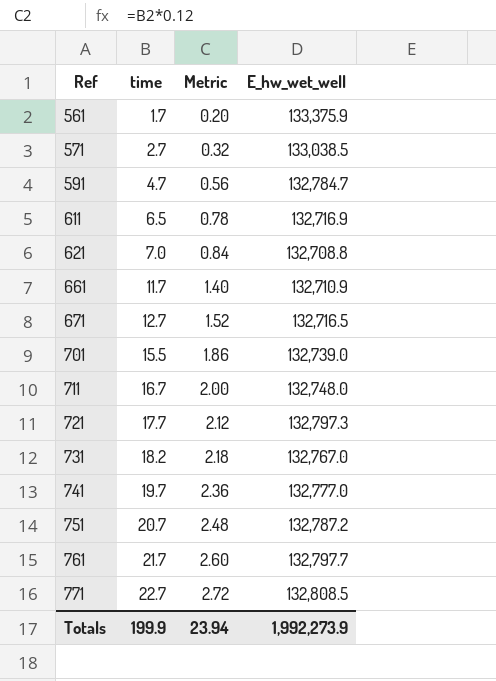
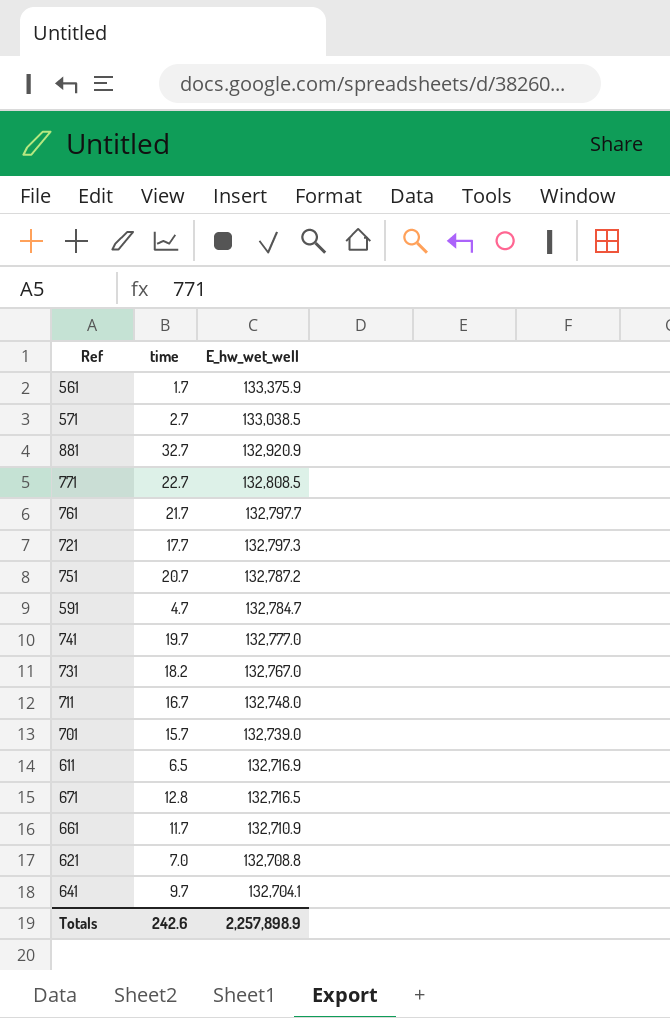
row order: Ref ascending -> E_hw_wet_well descending
column Metric | formula: [time] * 0.12 -> none
row 881: none -> 32.7 | 132,920.9
701 | time: 15.5 -> 15.7
671 | time: 12.7 -> 12.8
row 641: none -> 9.7 | 132,704.1
Totals | time: 199.9 -> 242.6
Totals | E_hw_wet_well: 1,992,273.9 -> 2,257,898.9

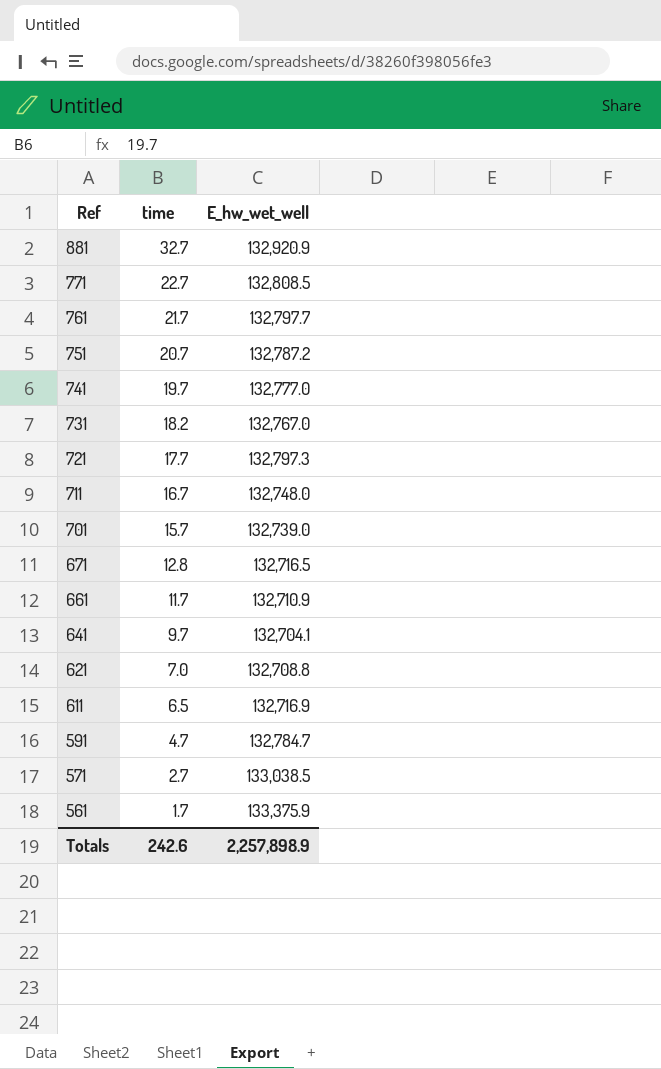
row order: E_hw_wet_well descending -> Ref descending

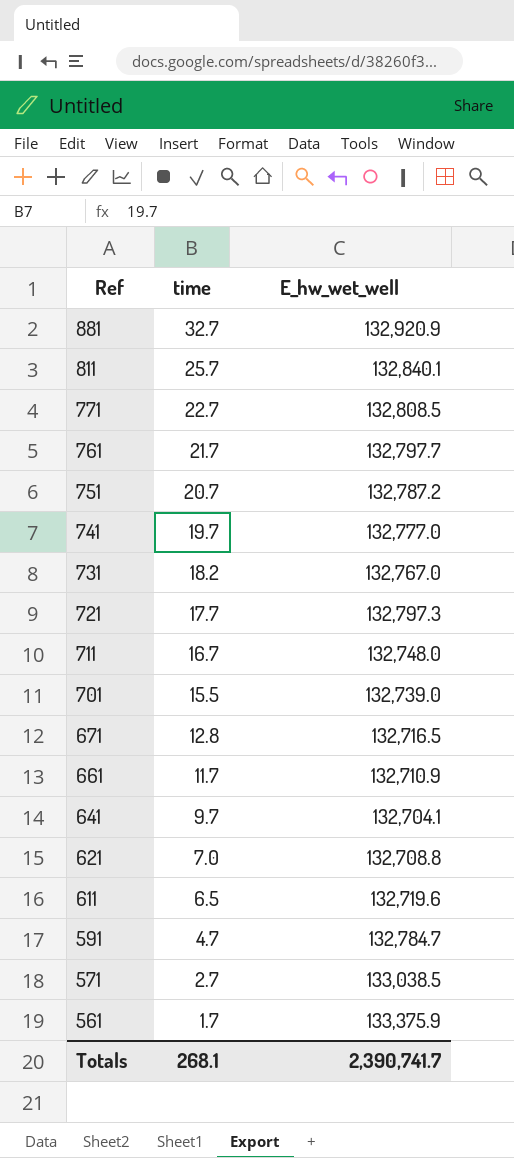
row 811: none -> 25.7 | 132,840.1
701 | time: 15.7 -> 15.5
611 | E_hw_wet_well: 132,716.9 -> 132,719.6
Totals | time: 242.6 -> 268.1
Totals | E_hw_wet_well: 2,257,898.9 -> 2,390,741.7

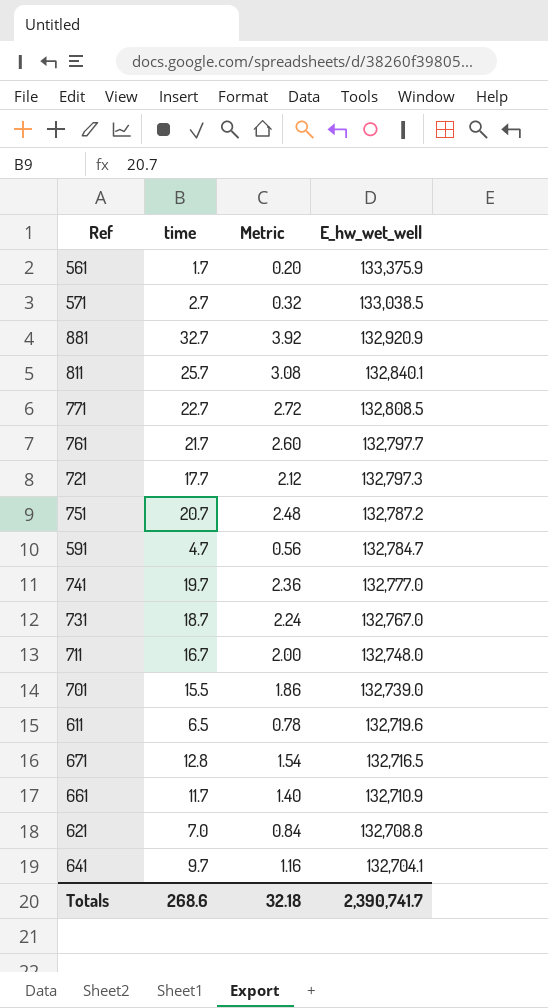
row order: Ref descending -> E_hw_wet_well descending
column Metric | formula: none -> [time] * 0.12
731 | time: 18.2 -> 18.7
Totals | time: 268.1 -> 268.6

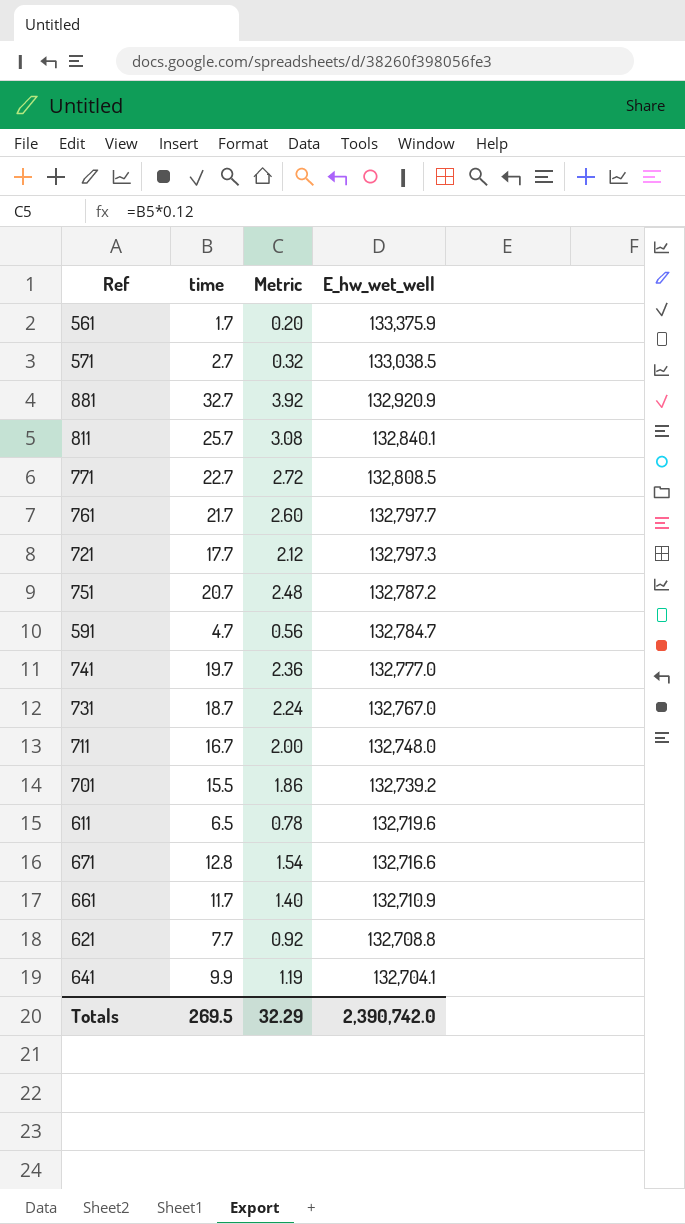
701 | E_hw_wet_well: 132,739.0 -> 132,739.2
671 | E_hw_wet_well: 132,716.5 -> 132,716.6
621 | time: 7.0 -> 7.7
621 | Metric: 0.84 -> 0.92
641 | time: 9.7 -> 9.9
641 | Metric: 1.16 -> 1.19
Totals | time: 268.6 -> 269.5
Totals | Metric: 32.18 -> 32.29
Totals | E_hw_wet_well: 2,390,741.7 -> 2,390,742.0

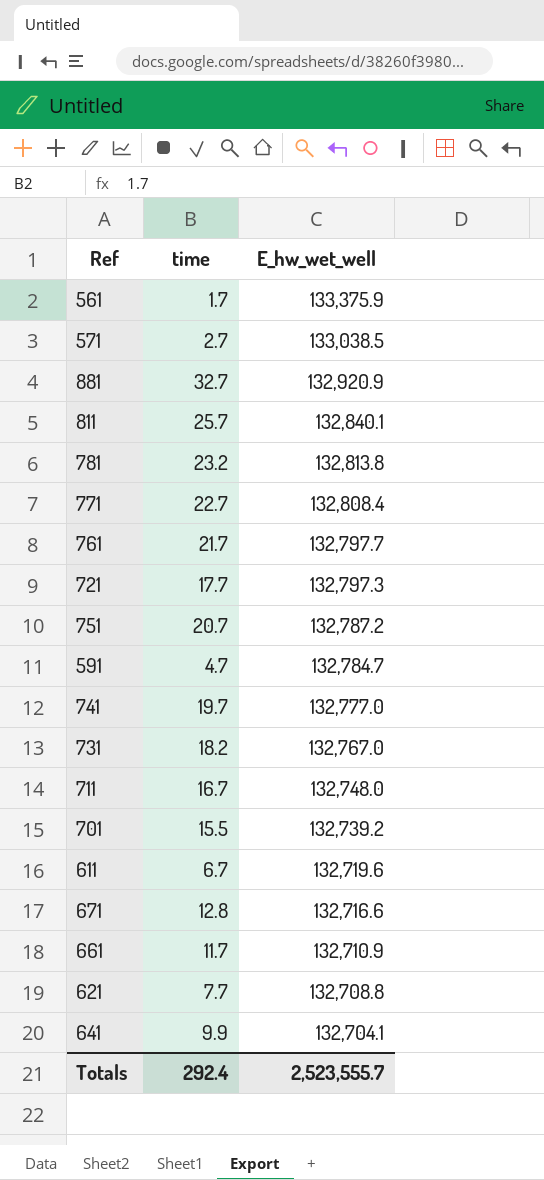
column Metric | formula: [time] * 0.12 -> none
row 781: none -> 23.2 | 132,813.8
771 | E_hw_wet_well: 132,808.5 -> 132,808.4
731 | time: 18.7 -> 18.2
611 | time: 6.5 -> 6.7
Totals | time: 269.5 -> 292.4
Totals | E_hw_wet_well: 2,390,742.0 -> 2,523,555.7

